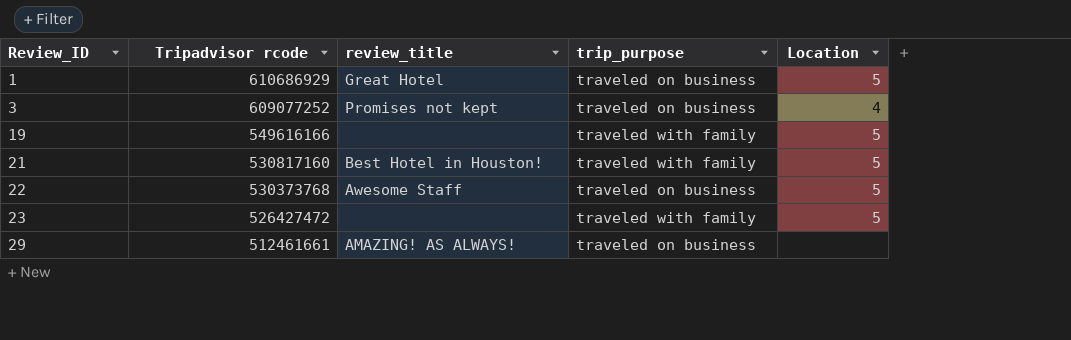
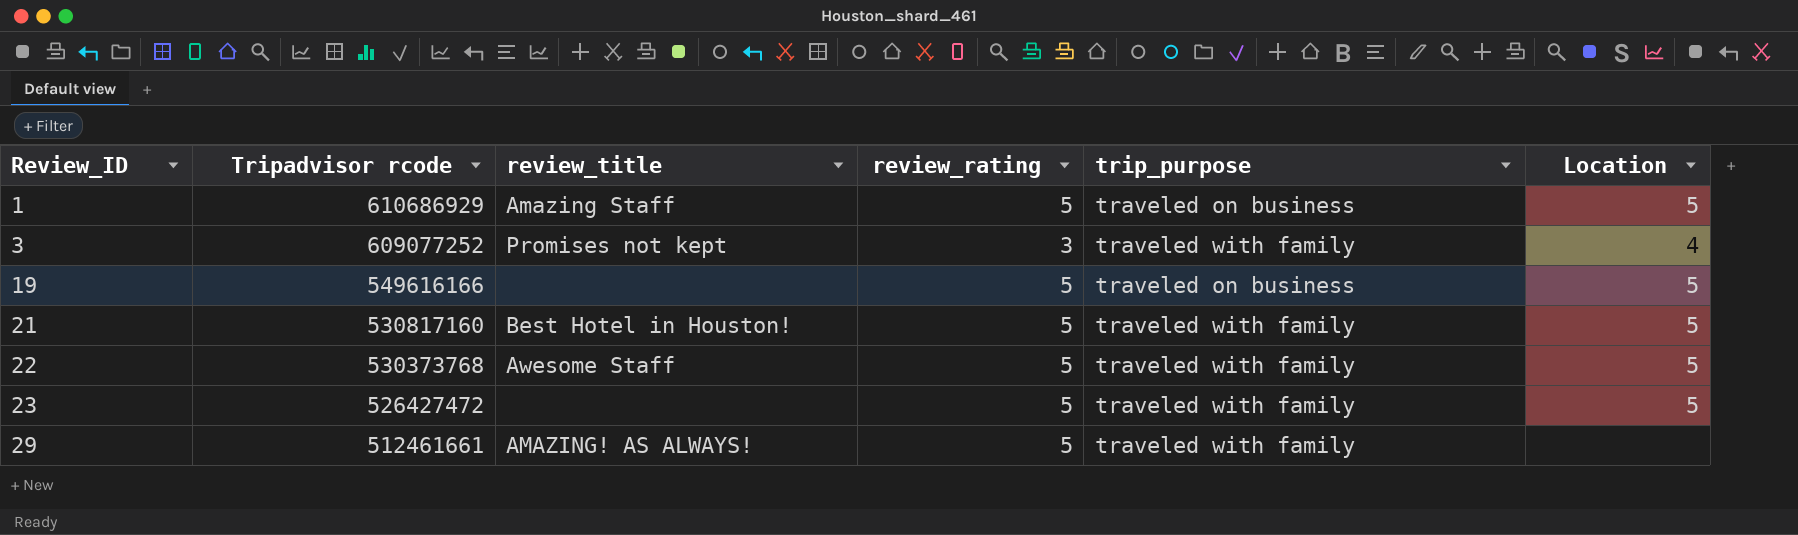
column review_rating | position: none -> 4
1 | review_title: Great Hotel -> Amazing Staff
3 | trip_purpose: traveled on business -> traveled with family
19 | trip_purpose: traveled with family -> traveled on business
22 | trip_purpose: traveled on business -> traveled with family
29 | trip_purpose: traveled on business -> traveled with family

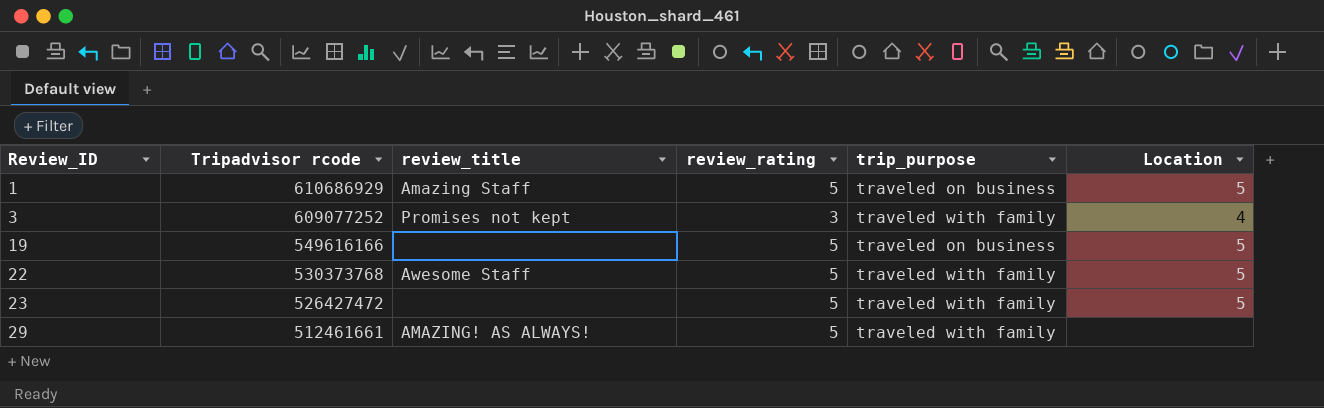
row 21: 530817160 | Best Hotel in Houston! | 5 | traveled with family | 5 -> none

